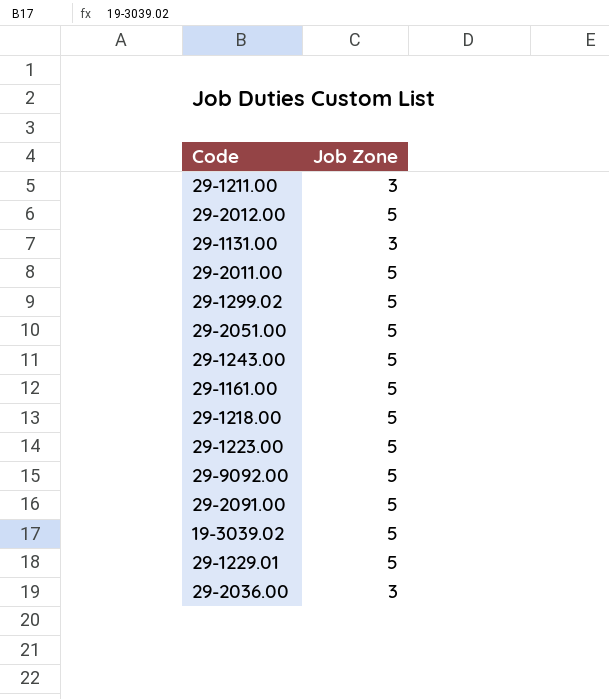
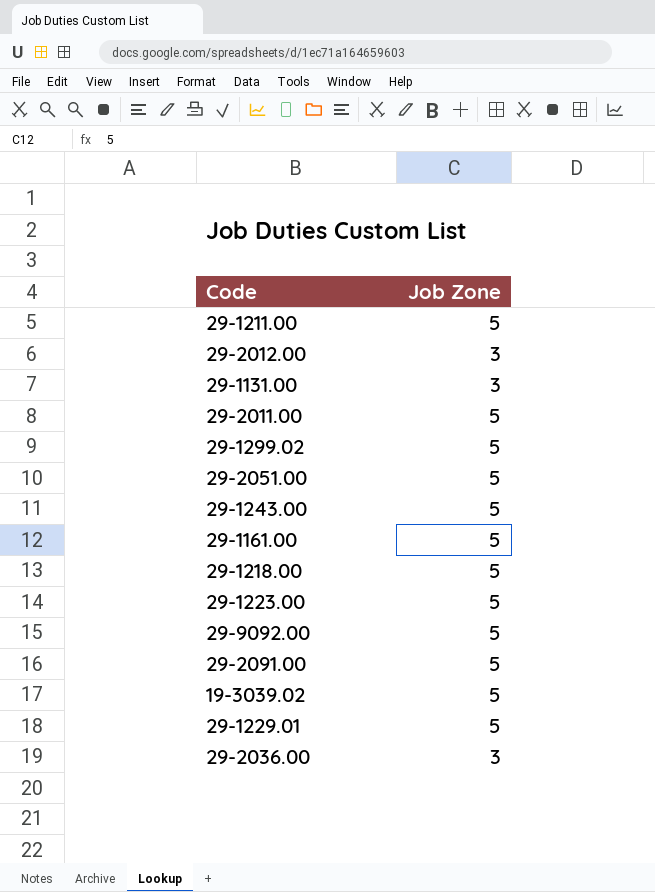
29-1211.00 | Job Zone: 3 -> 5
29-2012.00 | Job Zone: 5 -> 3

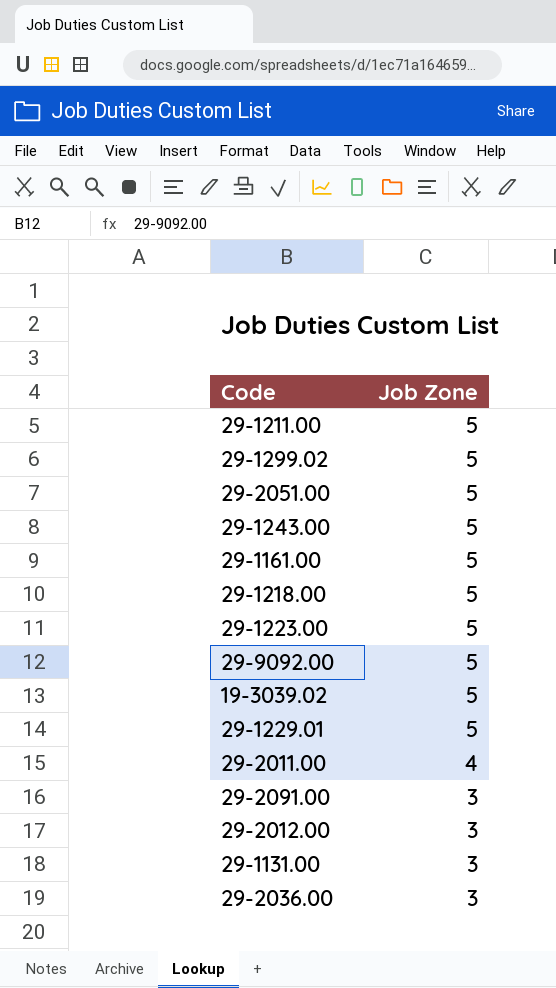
row order: none -> Job Zone descending
29-2011.00 | Job Zone: 5 -> 4
29-2091.00 | Job Zone: 5 -> 3

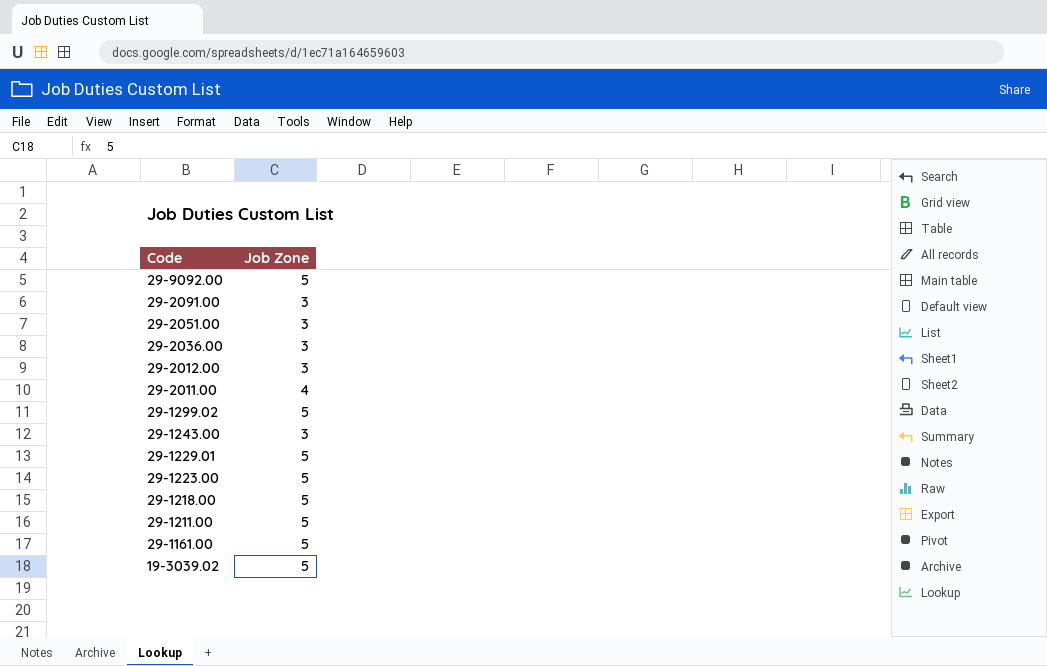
row order: Job Zone descending -> Code descending
row 29-1131.00: 3 -> none
29-2051.00 | Job Zone: 5 -> 3
29-1243.00 | Job Zone: 5 -> 3

